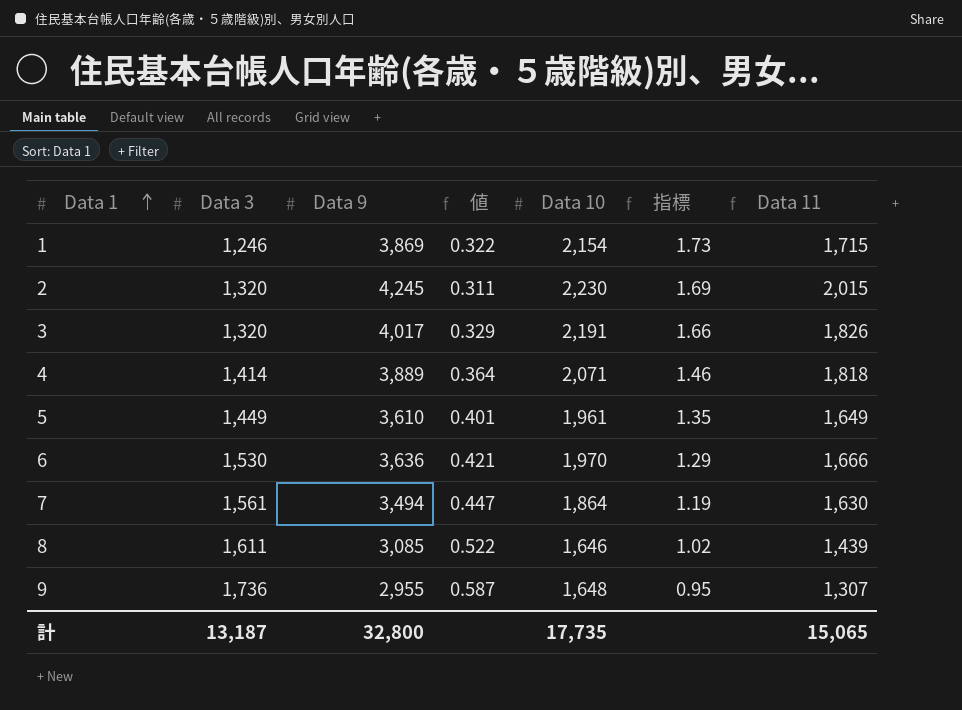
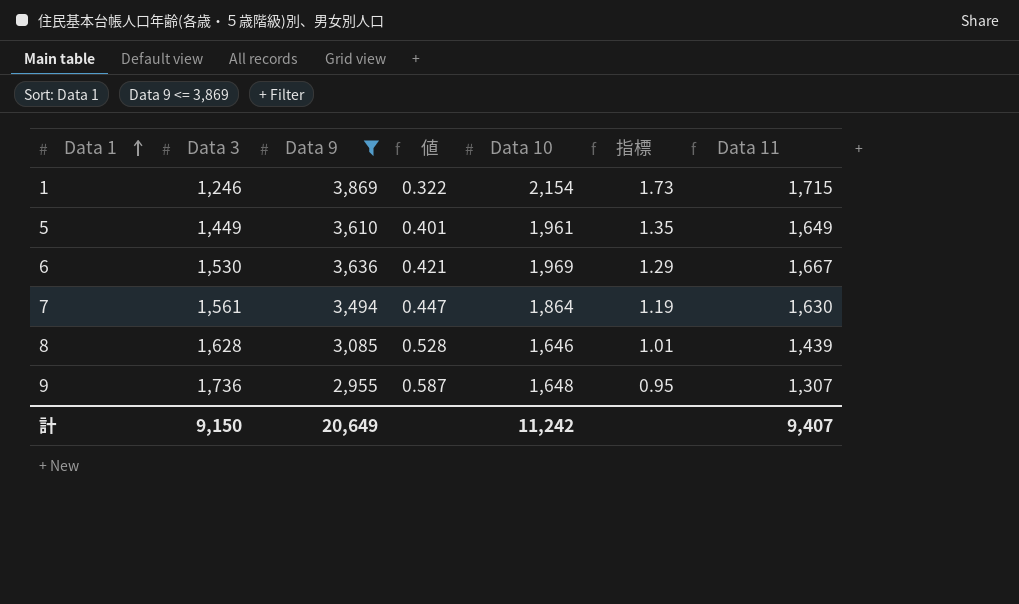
filter: none -> Data 9 <= 3,869
6 | Data 10: 1,970 -> 1,969
6 | Data 11: 1,666 -> 1,667
8 | Data 3: 1,611 -> 1,628
8 | 値: 0.522 -> 0.528
8 | 指標: 1.02 -> 1.01
計 | Data 3: 13,187 -> 9,150
計 | Data 9: 32,800 -> 20,649
計 | Data 10: 17,735 -> 11,242
計 | Data 11: 15,065 -> 9,407

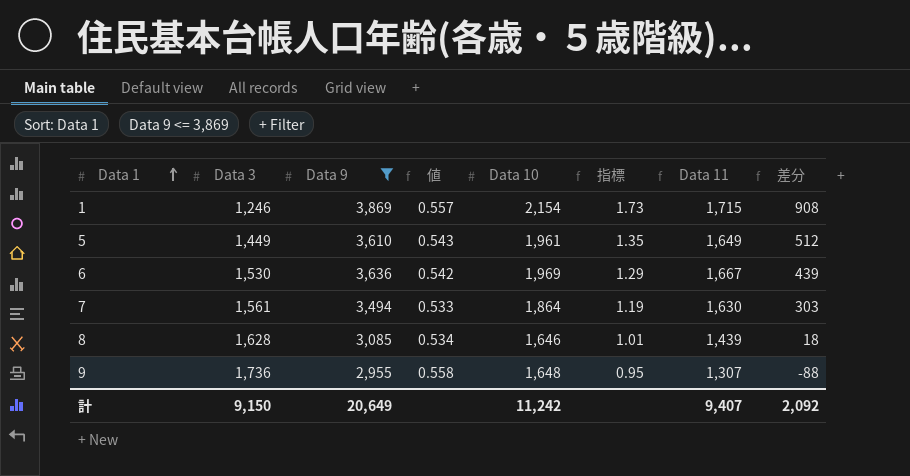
column 値 | formula: [Data 3] / [Data 9] -> [Data 10] / [Data 9]
column 差分 | formula: none -> [Data 10] - [Data 3]

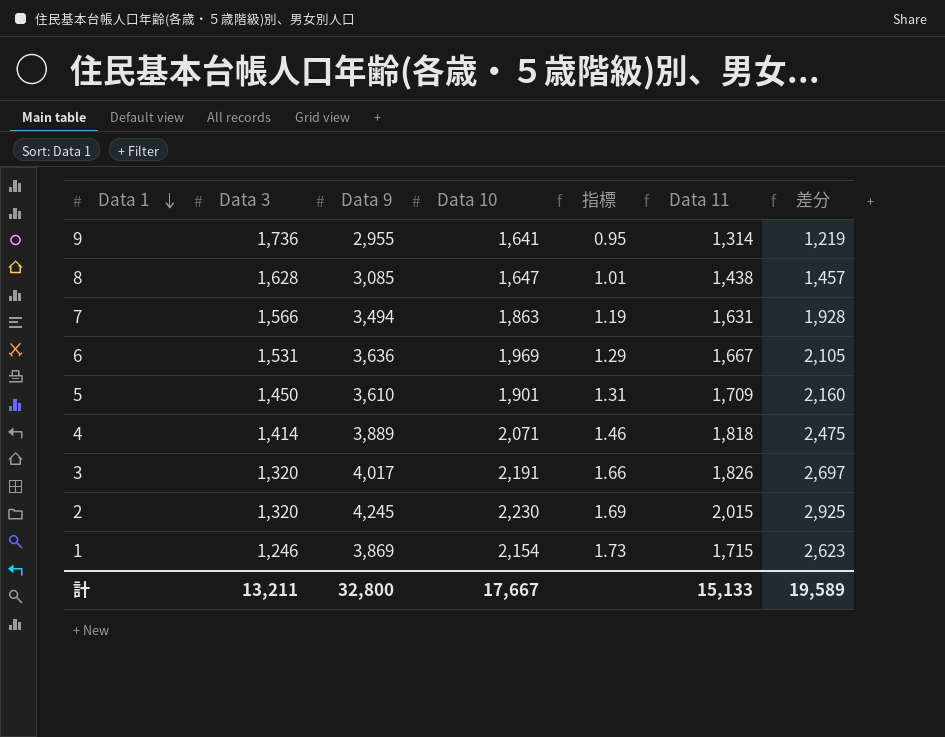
filter: Data 9 <= 3,869 -> none
row order: Data 1 ascending -> Data 1 descending
column 値 | formula: [Data 10] / [Data 9] -> none
column 差分 | formula: [Data 10] - [Data 3] -> [Data 9] - [Data 3]
9 | Data 10: 1,648 -> 1,641
9 | Data 11: 1,307 -> 1,314
8 | Data 10: 1,646 -> 1,647
8 | Data 11: 1,439 -> 1,438
7 | Data 3: 1,561 -> 1,566
7 | Data 10: 1,864 -> 1,863
7 | Data 11: 1,630 -> 1,631
6 | Data 3: 1,530 -> 1,531
5 | Data 3: 1,449 -> 1,450
5 | Data 10: 1,961 -> 1,901
5 | 指標: 1.35 -> 1.31
5 | Data 11: 1,649 -> 1,709
計 | Data 3: 9,150 -> 13,211
計 | Data 9: 20,649 -> 32,800
計 | Data 10: 11,242 -> 17,667
計 | Data 11: 9,407 -> 15,133
計 | 差分: 2,092 -> 19,589

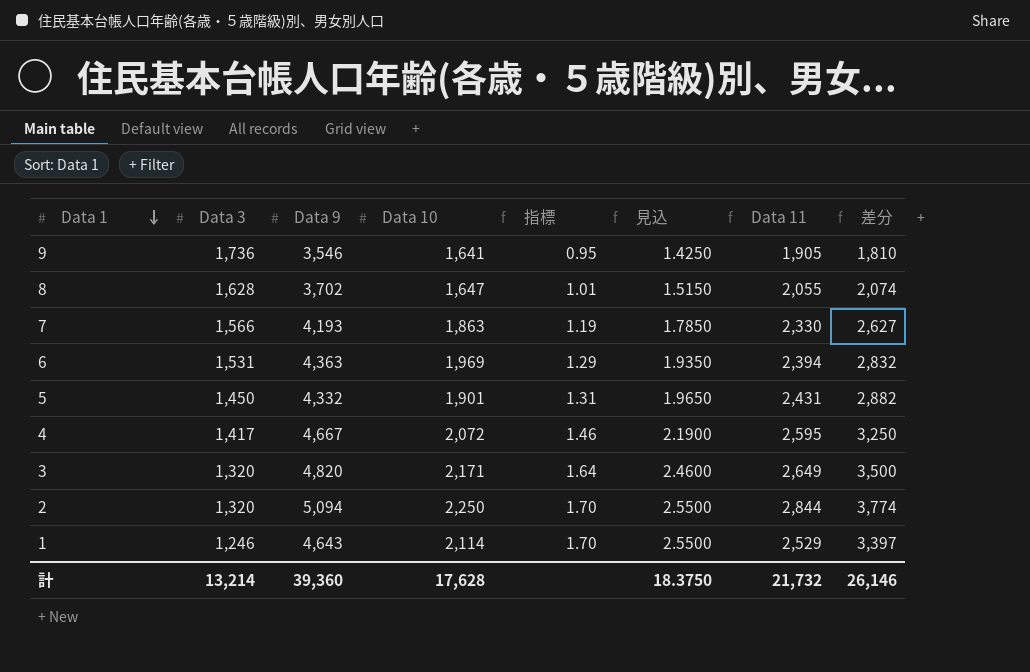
column 見込 | formula: none -> [指標] * 1.5
9 | Data 9: 2,955 -> 3,546
9 | Data 11: 1,314 -> 1,905
9 | 差分: 1,219 -> 1,810
8 | Data 9: 3,085 -> 3,702
8 | Data 11: 1,438 -> 2,055
8 | 差分: 1,457 -> 2,074
7 | Data 9: 3,494 -> 4,193
7 | Data 11: 1,631 -> 2,330
7 | 差分: 1,928 -> 2,627
6 | Data 9: 3,636 -> 4,363
6 | Data 11: 1,667 -> 2,394
6 | 差分: 2,105 -> 2,832
5 | Data 9: 3,610 -> 4,332
5 | Data 11: 1,709 -> 2,431
5 | 差分: 2,160 -> 2,882
4 | Data 3: 1,414 -> 1,417
4 | Data 9: 3,889 -> 4,667
4 | Data 10: 2,071 -> 2,072
4 | Data 11: 1,818 -> 2,595
4 | 差分: 2,475 -> 3,250
3 | Data 9: 4,017 -> 4,820
3 | Data 10: 2,191 -> 2,171
3 | 指標: 1.66 -> 1.64
3 | Data 11: 1,826 -> 2,649
3 | 差分: 2,697 -> 3,500
2 | Data 9: 4,245 -> 5,094
2 | Data 10: 2,230 -> 2,250
2 | 指標: 1.69 -> 1.70
2 | Data 11: 2,015 -> 2,844
2 | 差分: 2,925 -> 3,774
1 | Data 9: 3,869 -> 4,643
1 | Data 10: 2,154 -> 2,114
1 | 指標: 1.73 -> 1.70
1 | Data 11: 1,715 -> 2,529
1 | 差分: 2,623 -> 3,397
計 | Data 3: 13,211 -> 13,214
計 | Data 9: 32,800 -> 39,360
計 | Data 10: 17,667 -> 17,628
計 | Data 11: 15,133 -> 21,732
計 | 差分: 19,589 -> 26,146

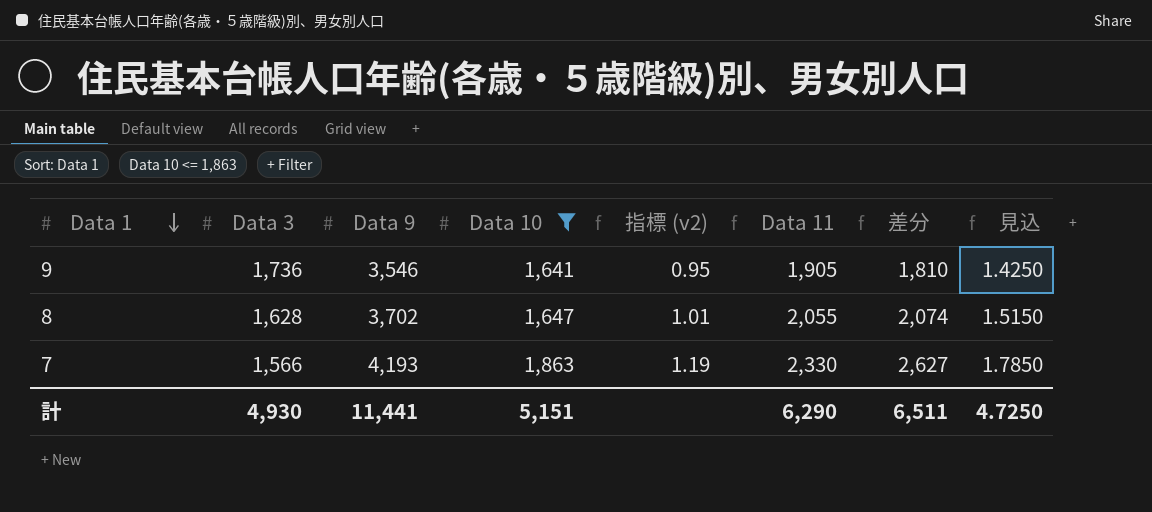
filter: none -> Data 10 <= 1,863
column name: 指標 -> 指標 (v2)
column 見込 | position: 6 -> 8
計 | Data 3: 13,214 -> 4,930
計 | Data 9: 39,360 -> 11,441
計 | Data 10: 17,628 -> 5,151
計 | Data 11: 21,732 -> 6,290
計 | 差分: 26,146 -> 6,511
計 | 見込: 18.3750 -> 4.7250

